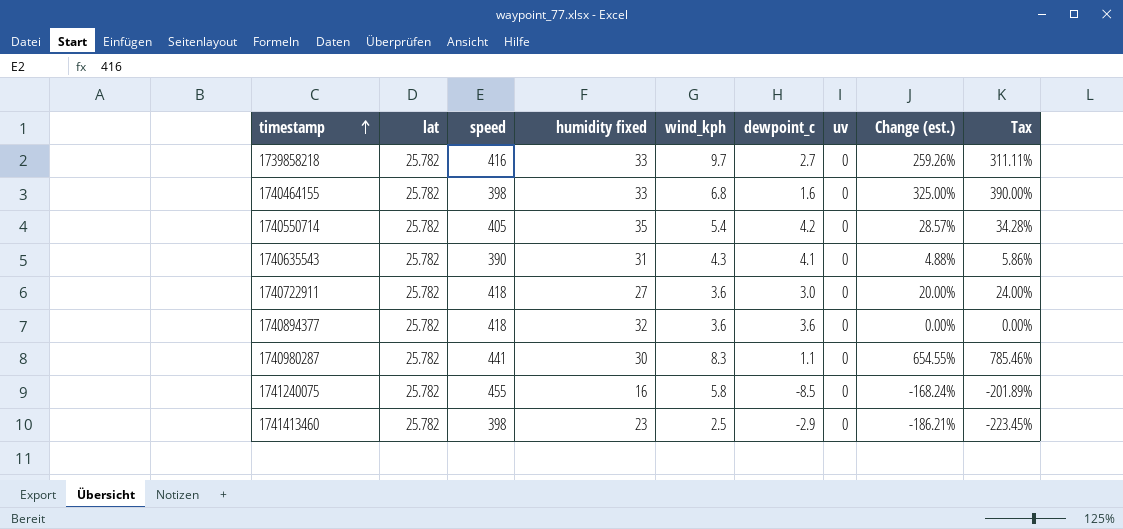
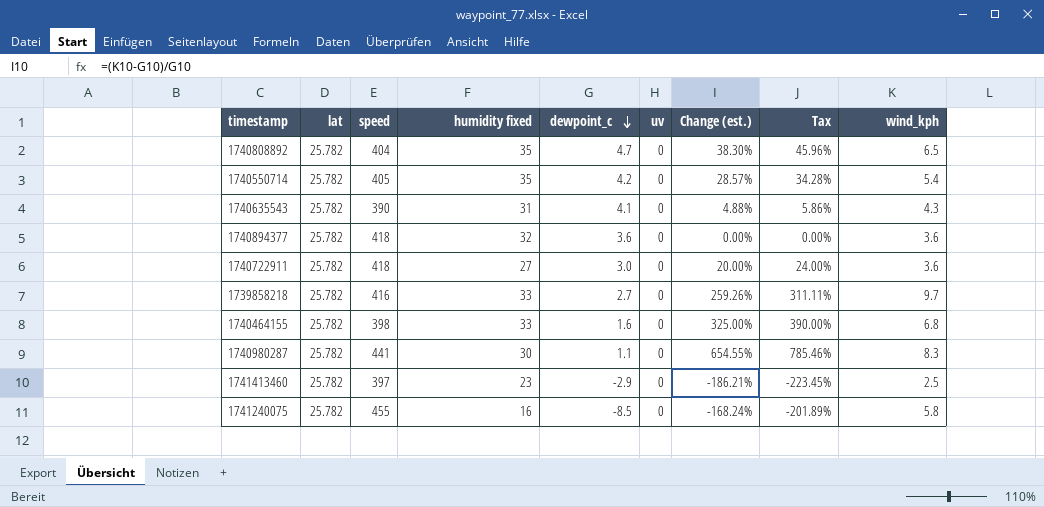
row order: timestamp ascending -> dewpoint_c descending
column wind_kph | position: 5 -> 9
row 1740808892: none -> 25.782 | 404 | 35 | 4.7 | 0 | 38.30% | 45.96% | 6.5
1741413460 | speed: 398 -> 397

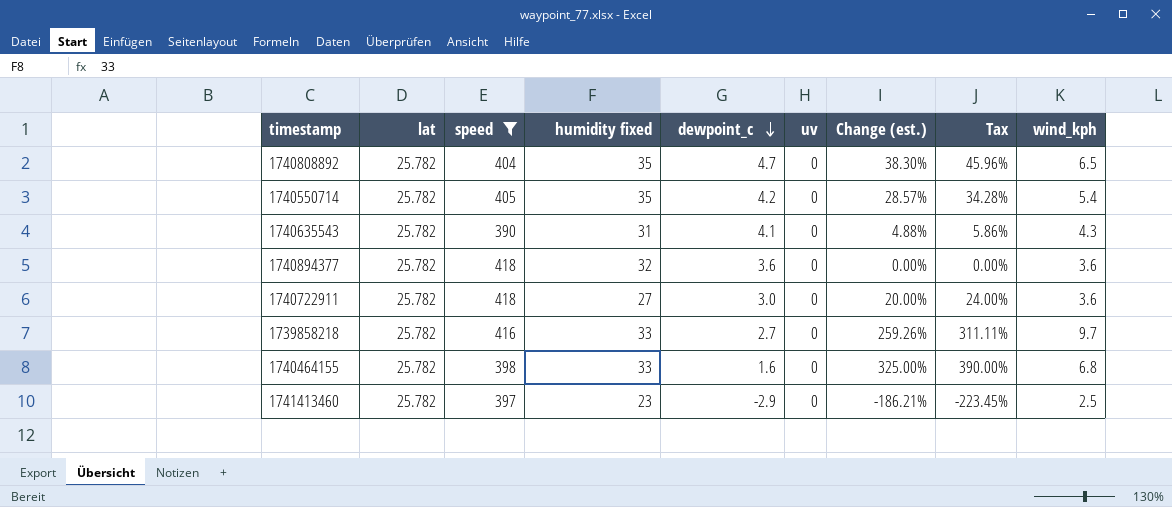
filter: none -> speed <= 418

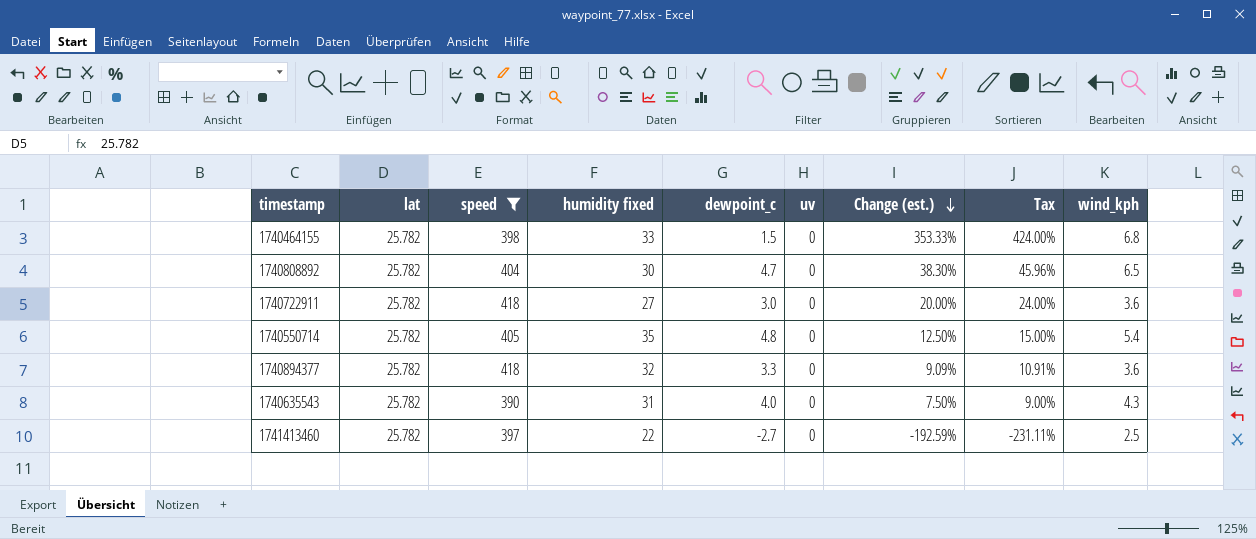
row order: dewpoint_c descending -> Change (est.) descending
row 1739858218: 25.782 | 416 | 33 | 2.7 | 0 | 259.26% | 311.11% | 9.7 -> none
1740464155 | dewpoint_c: 1.6 -> 1.5
1740464155 | Change (est.): 325.00% -> 353.33%
1740464155 | Tax: 390.00% -> 424.00%
1740808892 | humidity fixed: 35 -> 30
1740550714 | dewpoint_c: 4.2 -> 4.8
1740550714 | Change (est.): 28.57% -> 12.50%
1740550714 | Tax: 34.28% -> 15.00%
1740894377 | dewpoint_c: 3.6 -> 3.3
1740894377 | Change (est.): 0.00% -> 9.09%
1740894377 | Tax: 0.00% -> 10.91%
1740635543 | dewpoint_c: 4.1 -> 4.0
1740635543 | Change (est.): 4.88% -> 7.50%
1740635543 | Tax: 5.86% -> 9.00%
1741413460 | humidity fixed: 23 -> 22
1741413460 | dewpoint_c: -2.9 -> -2.7
1741413460 | Change (est.): -186.21% -> -192.59%
1741413460 | Tax: -223.45% -> -231.11%

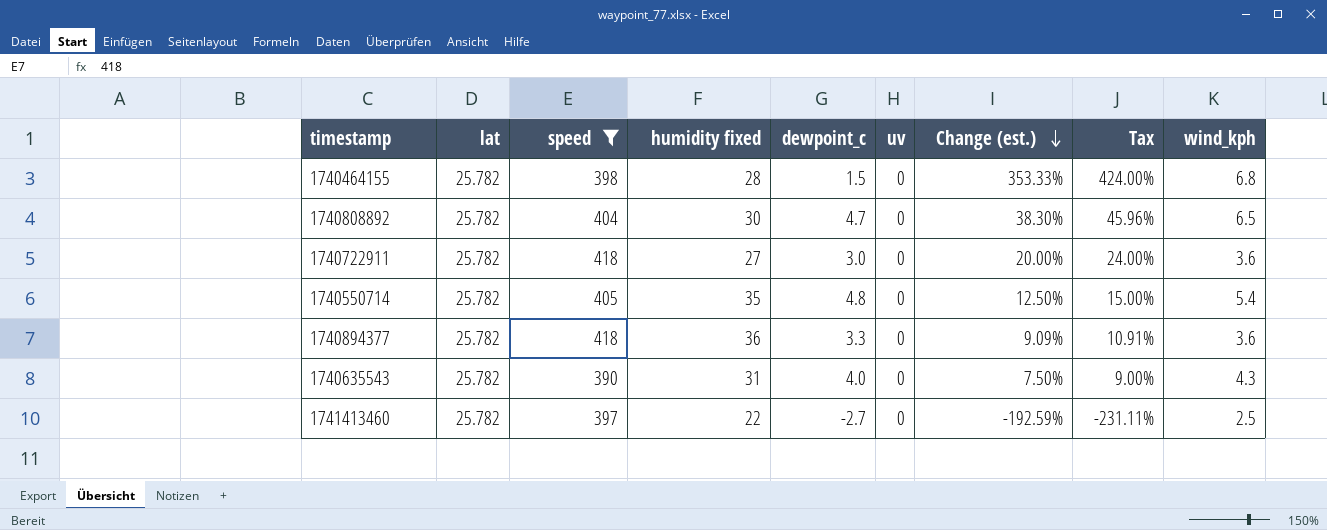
1740464155 | humidity fixed: 33 -> 28
1740894377 | humidity fixed: 32 -> 36

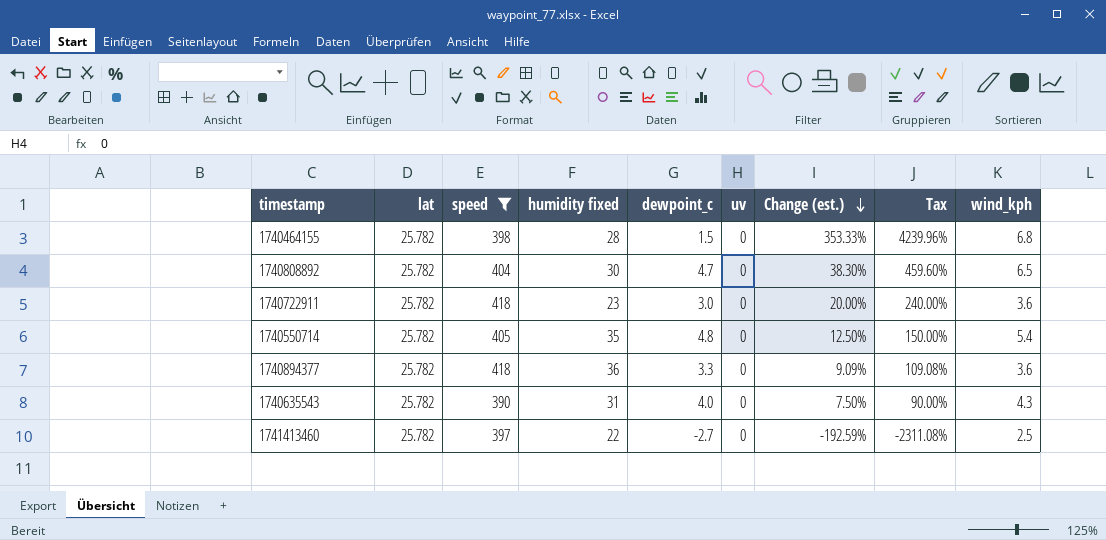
column Tax | formula: [Change (est.)] * 1.2 -> [Change (est.)] * 12
1740722911 | humidity fixed: 27 -> 23

